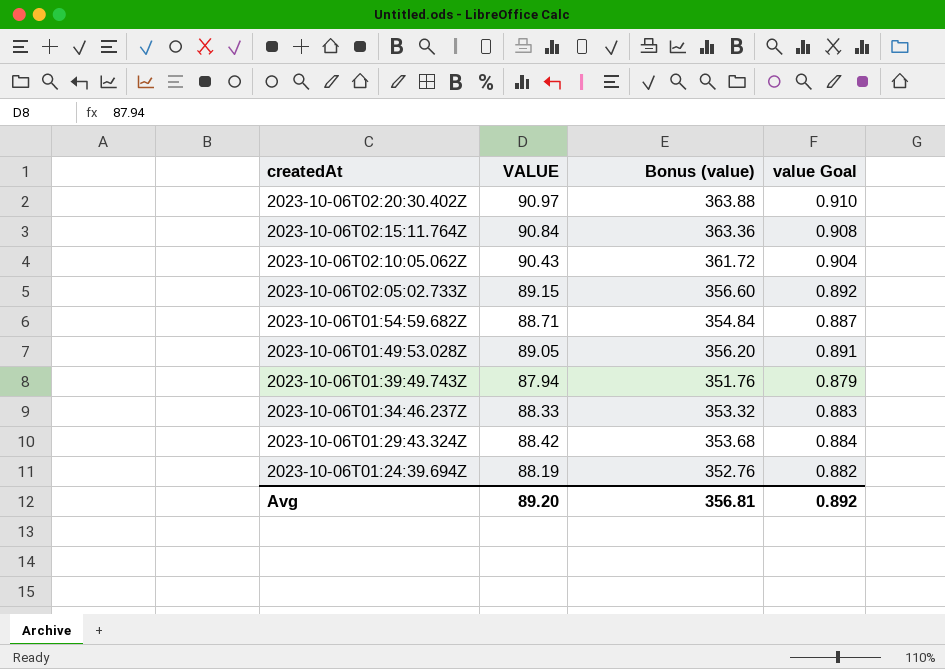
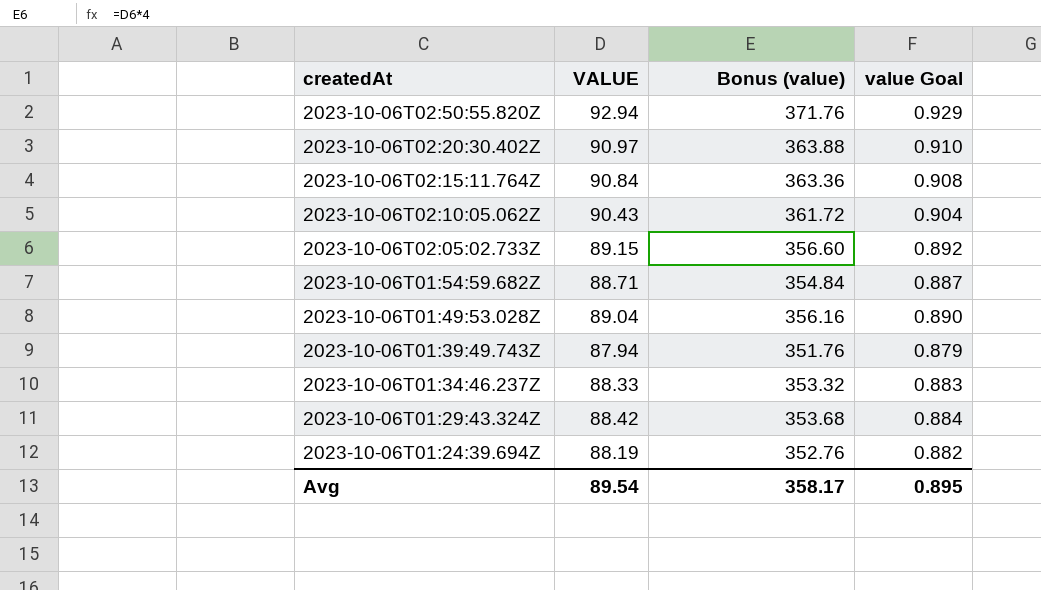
row 2023-10-06T02:50:55.820Z: none -> 92.94 | 371.76 | 0.929
2023-10-06T01:49:53.028Z | VALUE: 89.05 -> 89.04
2023-10-06T01:49:53.028Z | Bonus (value): 356.20 -> 356.16
2023-10-06T01:49:53.028Z | value Goal: 0.891 -> 0.890
Avg | VALUE: 89.20 -> 89.54
Avg | Bonus (value): 356.81 -> 358.17
Avg | value Goal: 0.892 -> 0.895

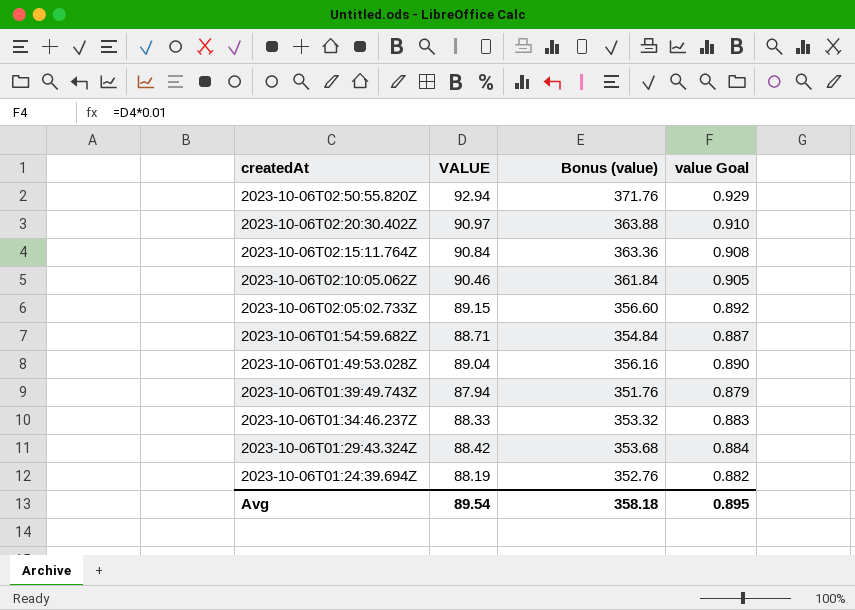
2023-10-06T02:10:05.062Z | VALUE: 90.43 -> 90.46
2023-10-06T02:10:05.062Z | Bonus (value): 361.72 -> 361.84
2023-10-06T02:10:05.062Z | value Goal: 0.904 -> 0.905
Avg | Bonus (value): 358.17 -> 358.18

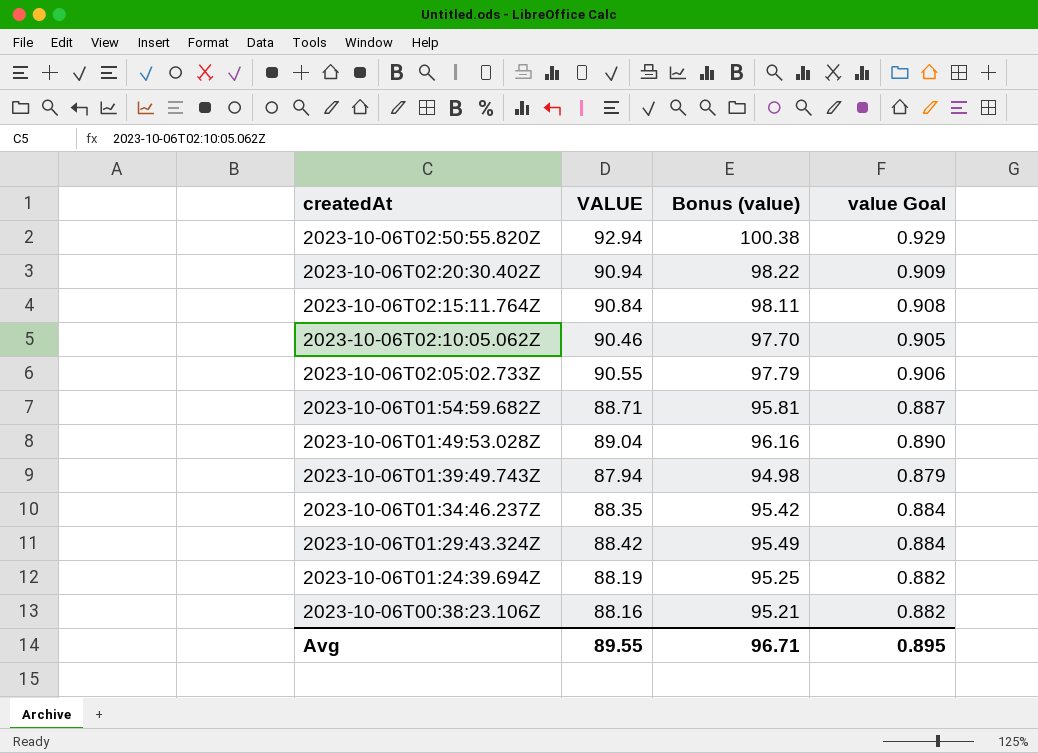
column Bonus (value) | formula: [VALUE] * 4 -> [VALUE] * 1.08
2023-10-06T02:20:30.402Z | VALUE: 90.97 -> 90.94
2023-10-06T02:20:30.402Z | value Goal: 0.910 -> 0.909
2023-10-06T02:05:02.733Z | VALUE: 89.15 -> 90.55
2023-10-06T02:05:02.733Z | value Goal: 0.892 -> 0.906
2023-10-06T01:34:46.237Z | VALUE: 88.33 -> 88.35
2023-10-06T01:34:46.237Z | value Goal: 0.883 -> 0.884
row 2023-10-06T00:38:23.106Z: none -> 88.16 | 95.21 | 0.882
Avg | VALUE: 89.54 -> 89.55
Avg | Bonus (value): 358.18 -> 96.71

